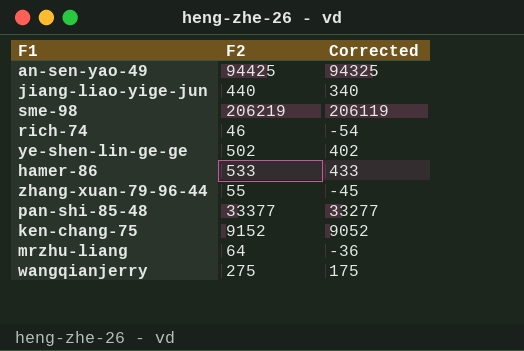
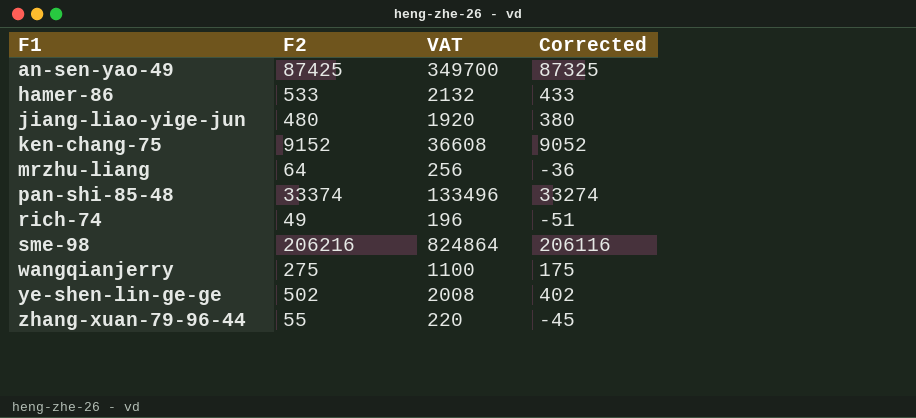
row order: none -> F1 ascending
column VAT | formula: none -> [F2] * 4
an-sen-yao-49 | F2: 94425 -> 87425
an-sen-yao-49 | Corrected: 94325 -> 87325
jiang-liao-yige-jun | F2: 440 -> 480
jiang-liao-yige-jun | Corrected: 340 -> 380
pan-shi-85-48 | F2: 33377 -> 33374
pan-shi-85-48 | Corrected: 33277 -> 33274
rich-74 | F2: 46 -> 49
rich-74 | Corrected: -54 -> -51
sme-98 | F2: 206219 -> 206216
sme-98 | Corrected: 206119 -> 206116

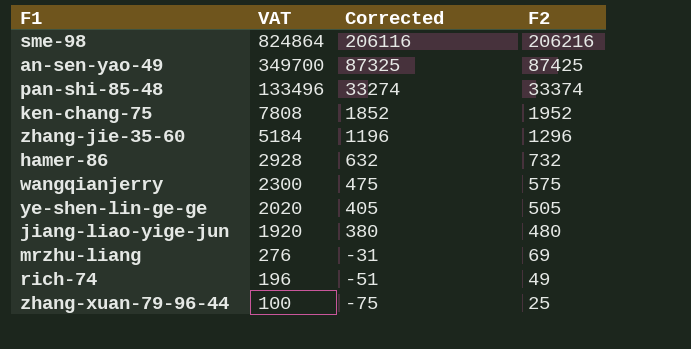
row order: F1 ascending -> VAT descending
column F2 | position: 2 -> 4
ken-chang-75 | VAT: 36608 -> 7808
ken-chang-75 | Corrected: 9052 -> 1852
ken-chang-75 | F2: 9152 -> 1952
row zhang-jie-35-60: none -> 5184 | 1196 | 1296
hamer-86 | VAT: 2132 -> 2928
hamer-86 | Corrected: 433 -> 632
hamer-86 | F2: 533 -> 732
wangqianjerry | VAT: 1100 -> 2300
wangqianjerry | Corrected: 175 -> 475
wangqianjerry | F2: 275 -> 575
ye-shen-lin-ge-ge | VAT: 2008 -> 2020
ye-shen-lin-ge-ge | Corrected: 402 -> 405
ye-shen-lin-ge-ge | F2: 502 -> 505
mrzhu-liang | VAT: 256 -> 276
mrzhu-liang | Corrected: -36 -> -31
mrzhu-liang | F2: 64 -> 69
zhang-xuan-79-96-44 | VAT: 220 -> 100
zhang-xuan-79-96-44 | Corrected: -45 -> -75
zhang-xuan-79-96-44 | F2: 55 -> 25

